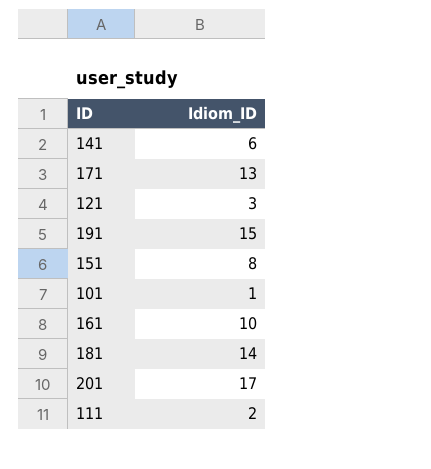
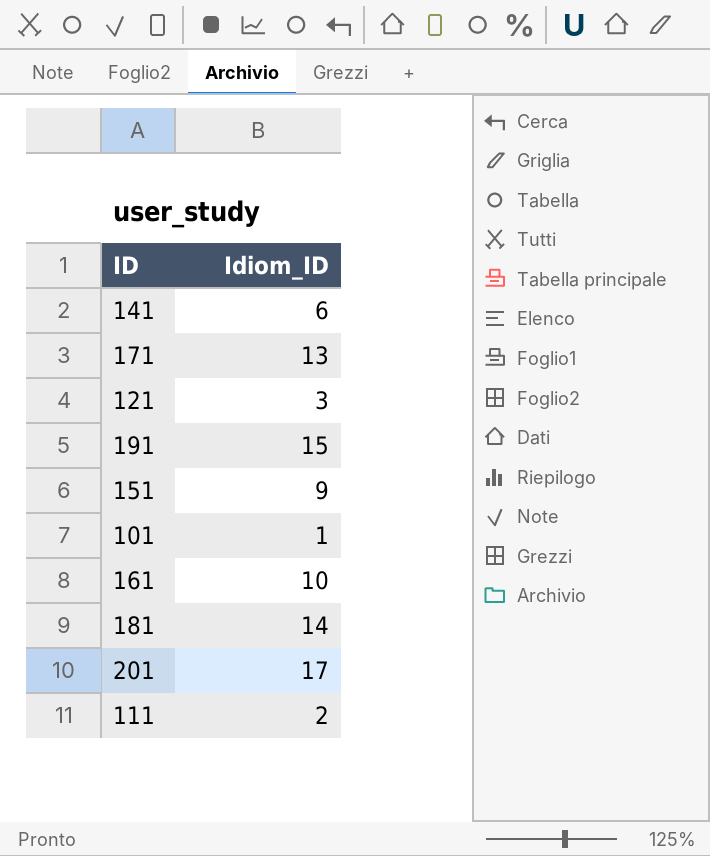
151 | Idiom_ID: 8 -> 9

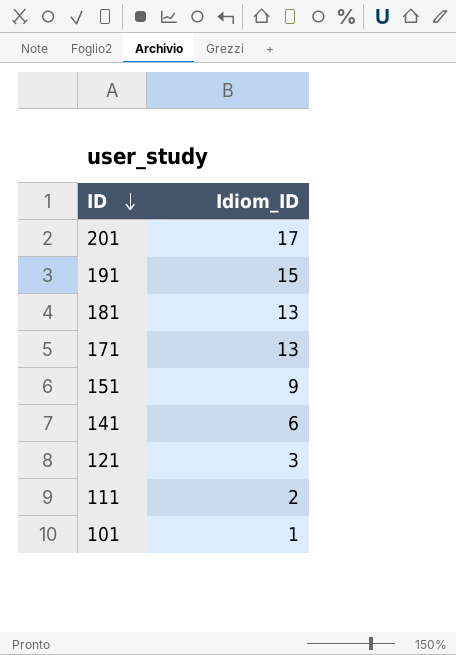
row order: none -> ID descending
row 161: 10 -> none
181 | Idiom_ID: 14 -> 13

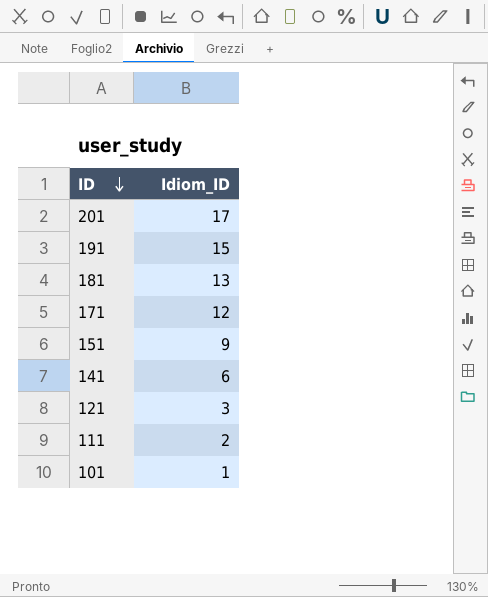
171 | Idiom_ID: 13 -> 12

